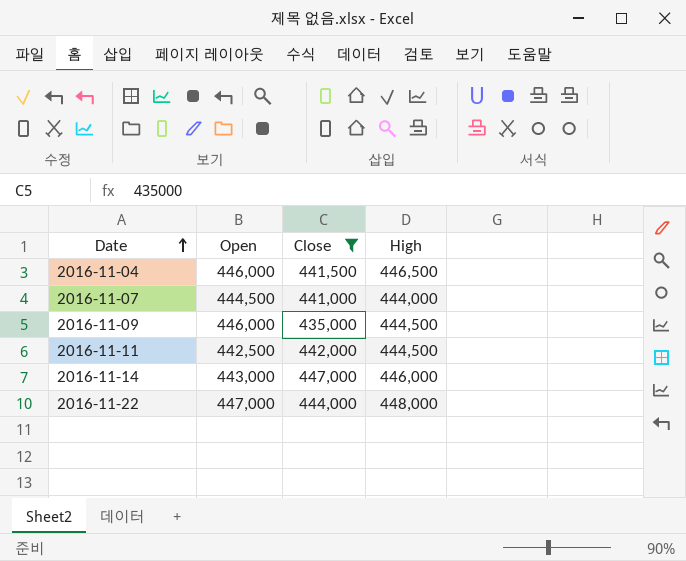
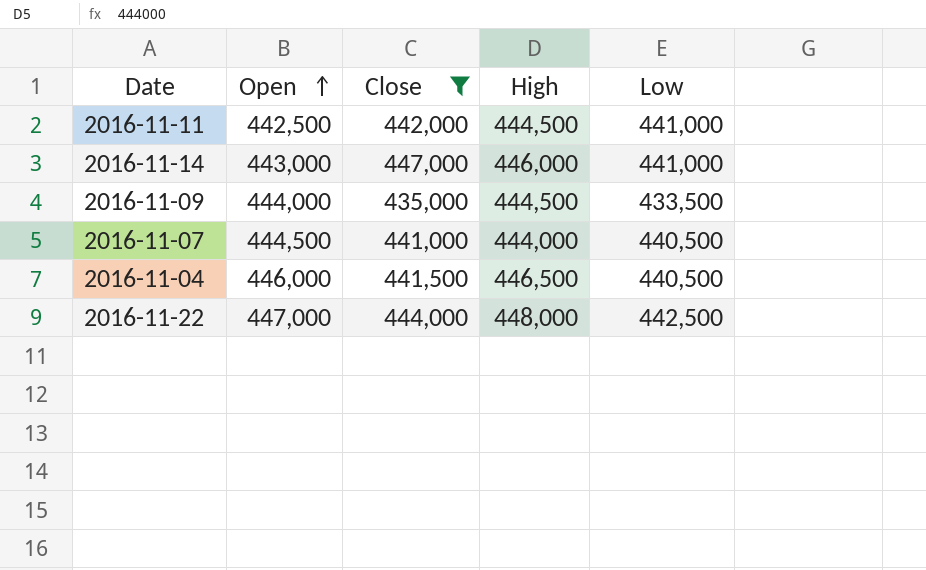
row order: Date ascending -> Open ascending
column Low | position: none -> 5
2016-11-09 | Open: 446,000 -> 444,000

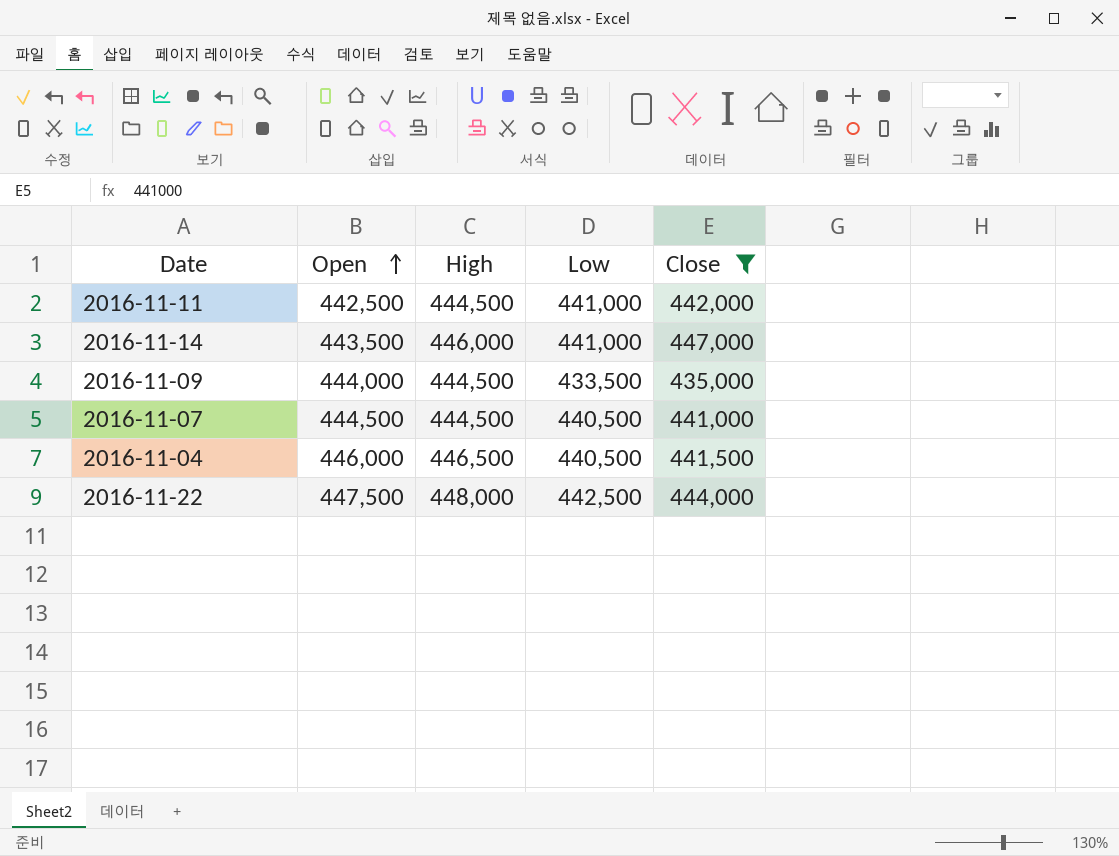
column Close | position: 3 -> 5
2016-11-14 | Open: 443,000 -> 443,500
2016-11-07 | High: 444,000 -> 444,500
2016-11-22 | Open: 447,000 -> 447,500

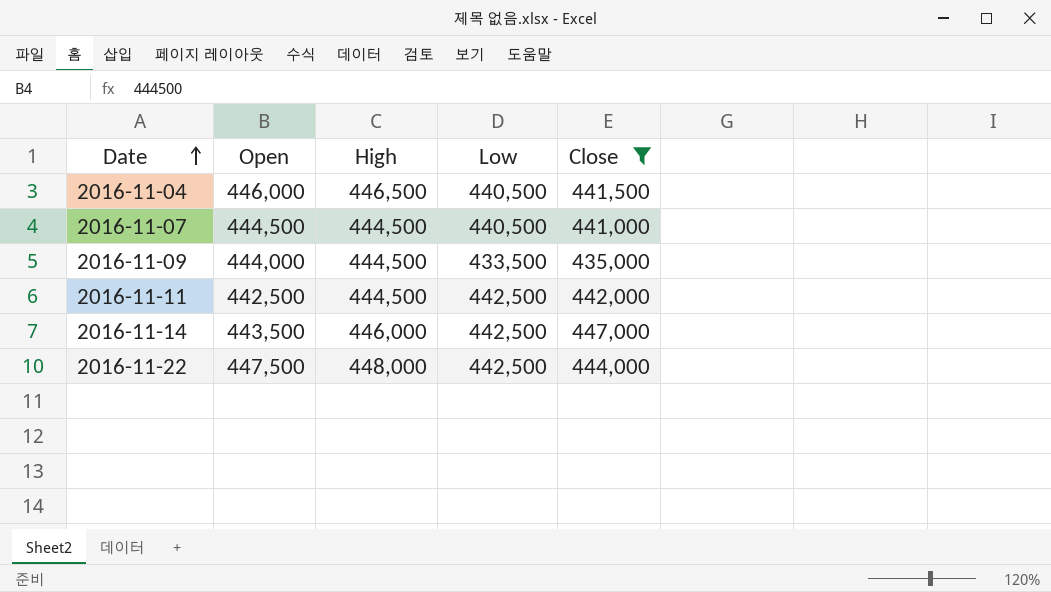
row order: Open ascending -> Date ascending
2016-11-11 | Low: 441,000 -> 442,500
2016-11-14 | Low: 441,000 -> 442,500

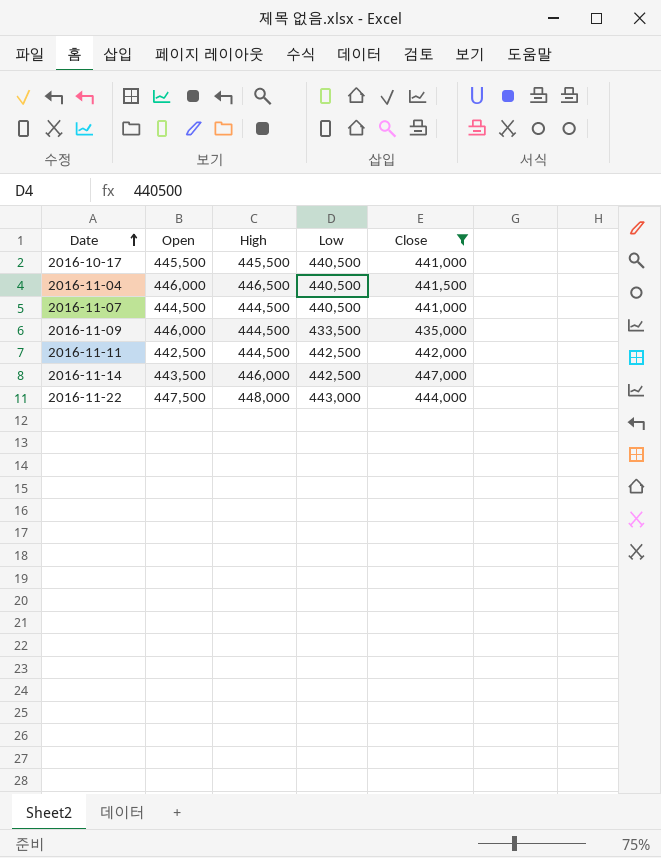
row 2016-10-17: none -> 445,500 | 445,500 | 440,500 | 441,000
2016-11-09 | Open: 444,000 -> 446,000
2016-11-22 | Low: 442,500 -> 443,000

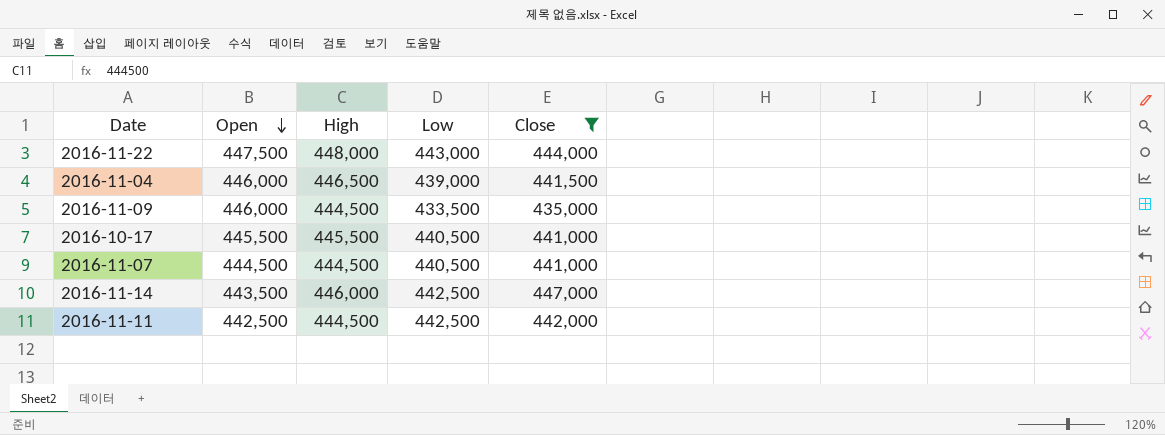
row order: Date ascending -> Open descending
2016-11-04 | Low: 440,500 -> 439,000

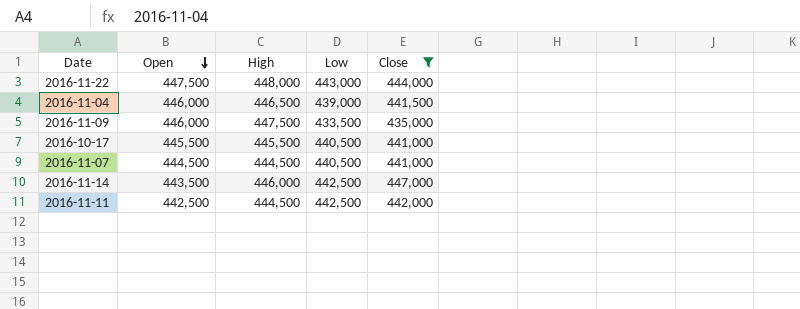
2016-11-09 | High: 444,500 -> 447,500

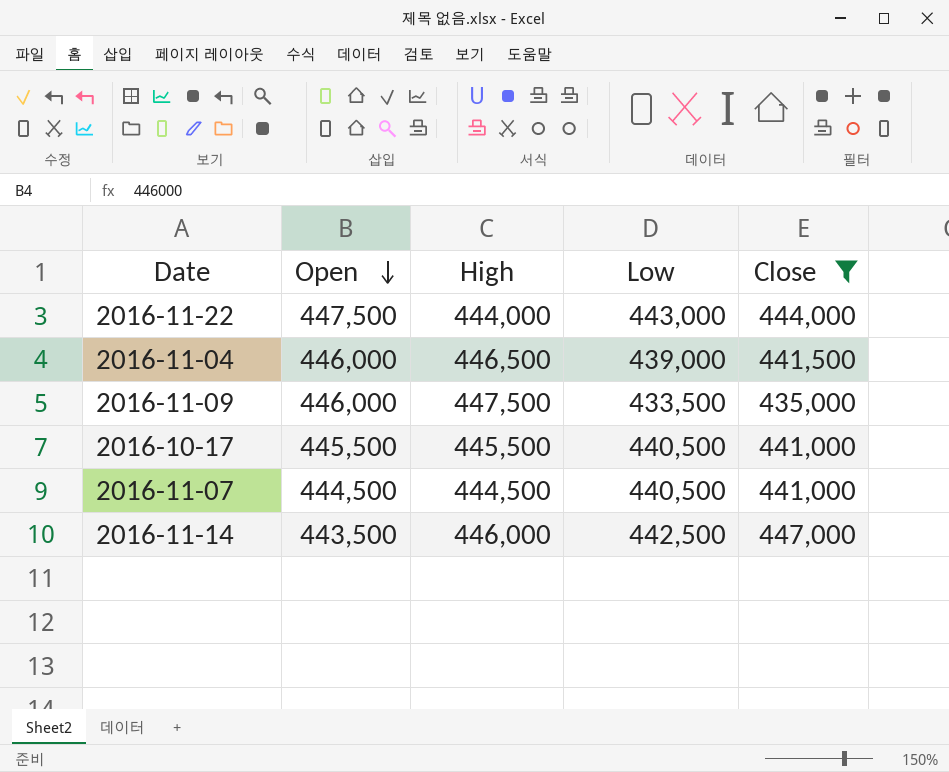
row 2016-11-11: 442,500 | 444,500 | 442,500 | 442,000 -> none
2016-11-22 | High: 448,000 -> 444,000

